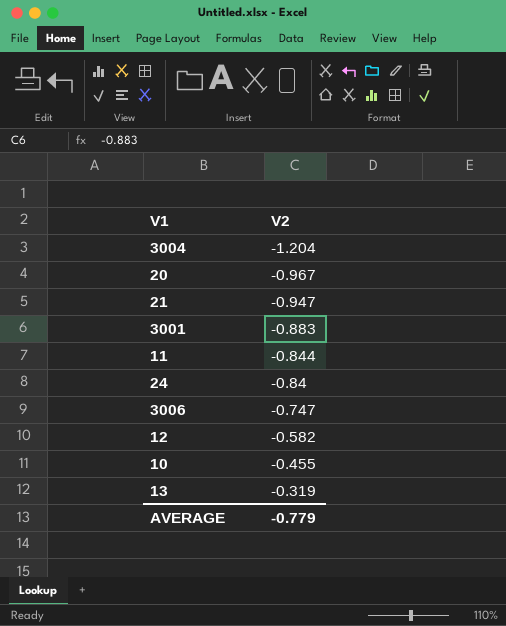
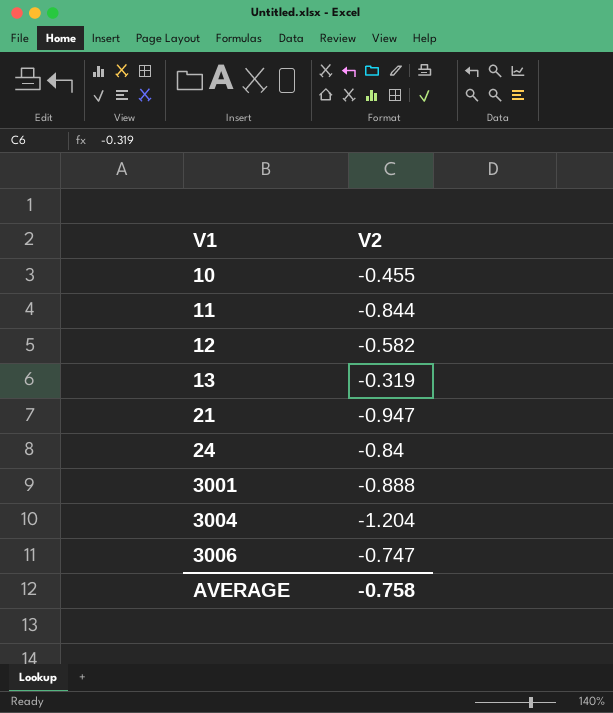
row order: V2 ascending -> V1 ascending
row 20: -0.967 -> none
3001 | V2: -0.883 -> -0.888
AVERAGE | V2: -0.779 -> -0.758

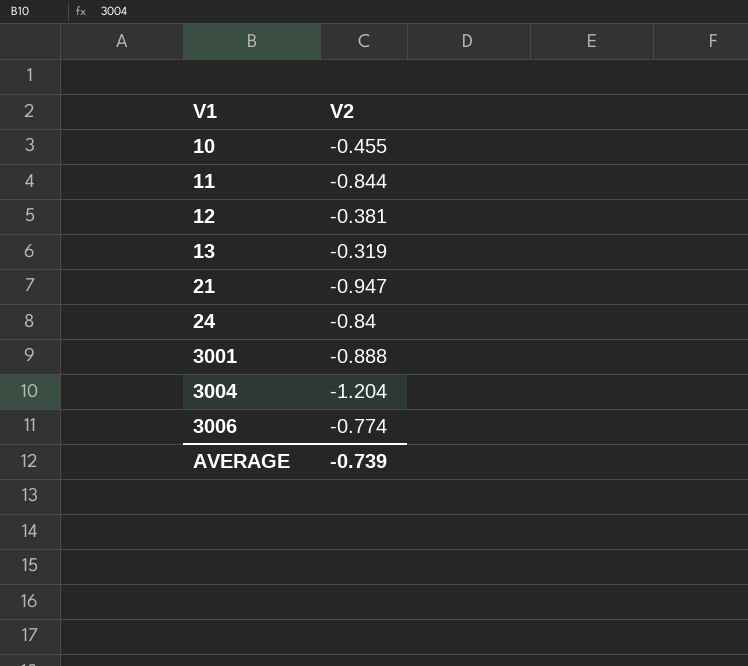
12 | V2: -0.582 -> -0.381
3006 | V2: -0.747 -> -0.774
AVERAGE | V2: -0.758 -> -0.739

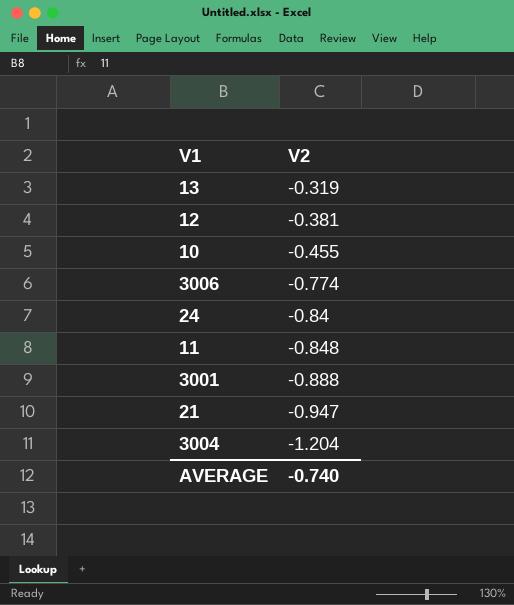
row order: V1 ascending -> V2 descending
11 | V2: -0.844 -> -0.848
AVERAGE | V2: -0.739 -> -0.740

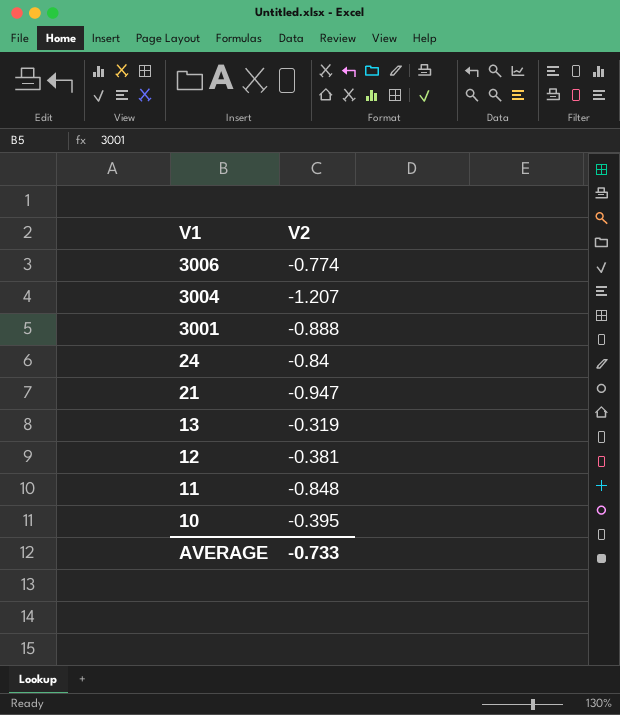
row order: V2 descending -> V1 descending
3004 | V2: -1.204 -> -1.207
10 | V2: -0.455 -> -0.395
AVERAGE | V2: -0.740 -> -0.733

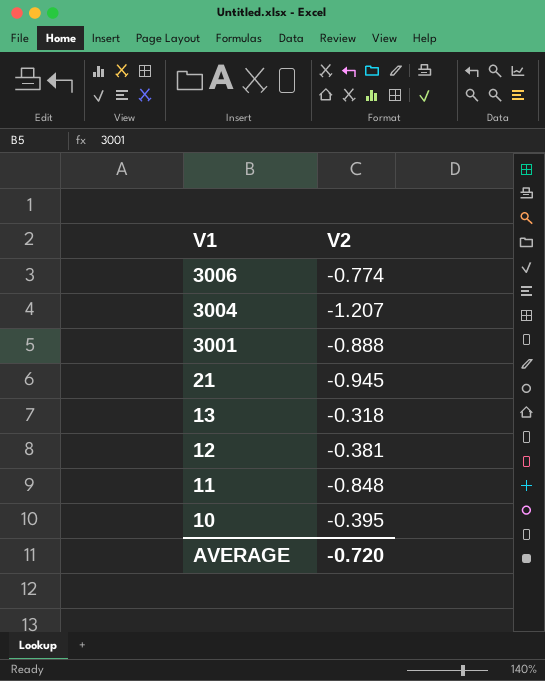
row 24: -0.84 -> none
21 | V2: -0.947 -> -0.945
13 | V2: -0.319 -> -0.318
AVERAGE | V2: -0.733 -> -0.720

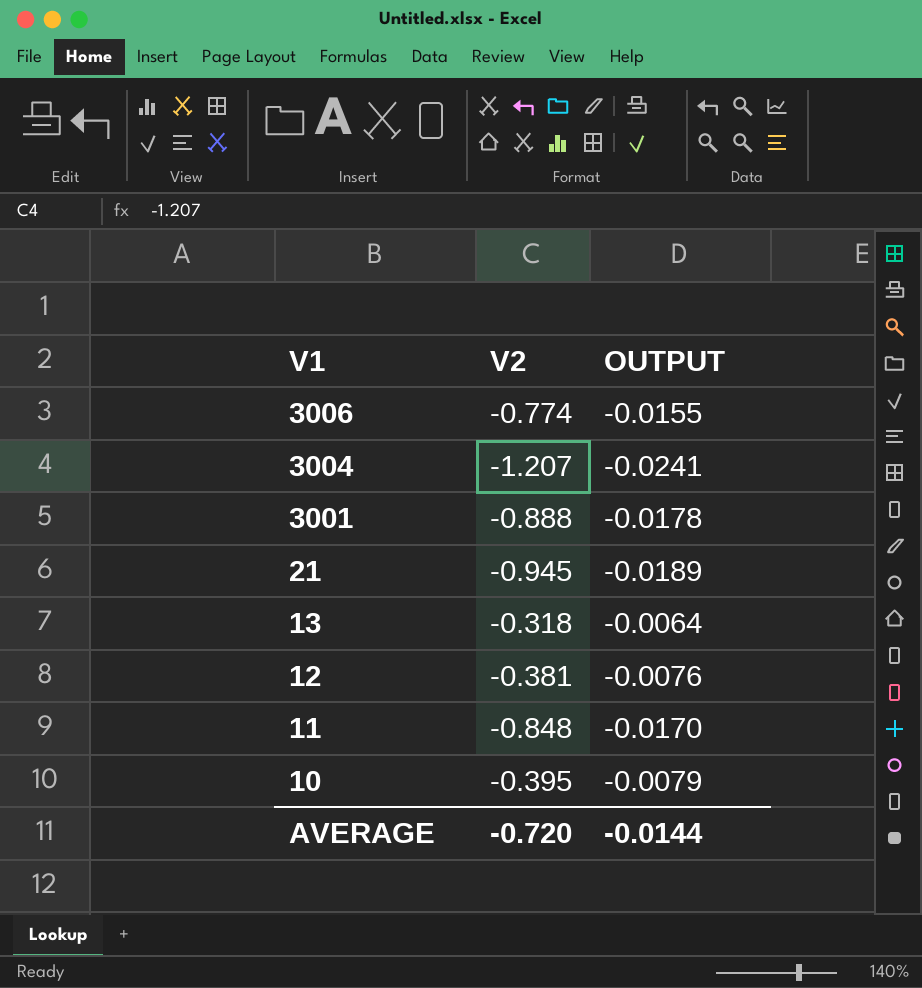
column OUTPUT | formula: none -> [V2] * 0.02

